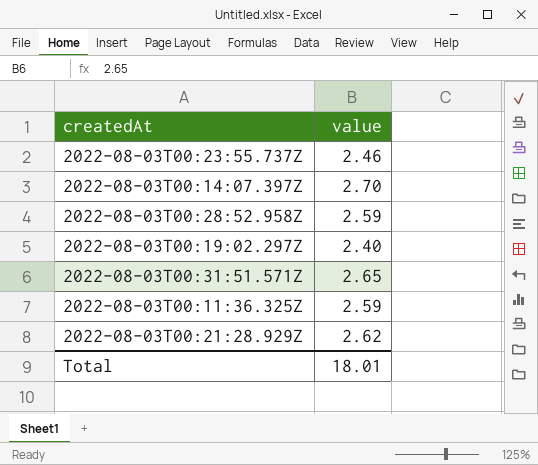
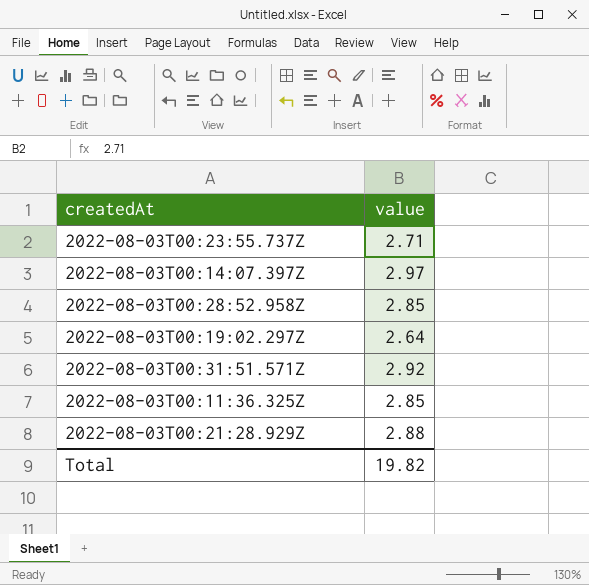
2022-08-03T00:23:55.737Z | value: 2.46 -> 2.71
2022-08-03T00:14:07.397Z | value: 2.70 -> 2.97
2022-08-03T00:28:52.958Z | value: 2.59 -> 2.85
2022-08-03T00:19:02.297Z | value: 2.40 -> 2.64
2022-08-03T00:31:51.571Z | value: 2.65 -> 2.92
2022-08-03T00:11:36.325Z | value: 2.59 -> 2.85
2022-08-03T00:21:28.929Z | value: 2.62 -> 2.88
Total | value: 18.01 -> 19.82

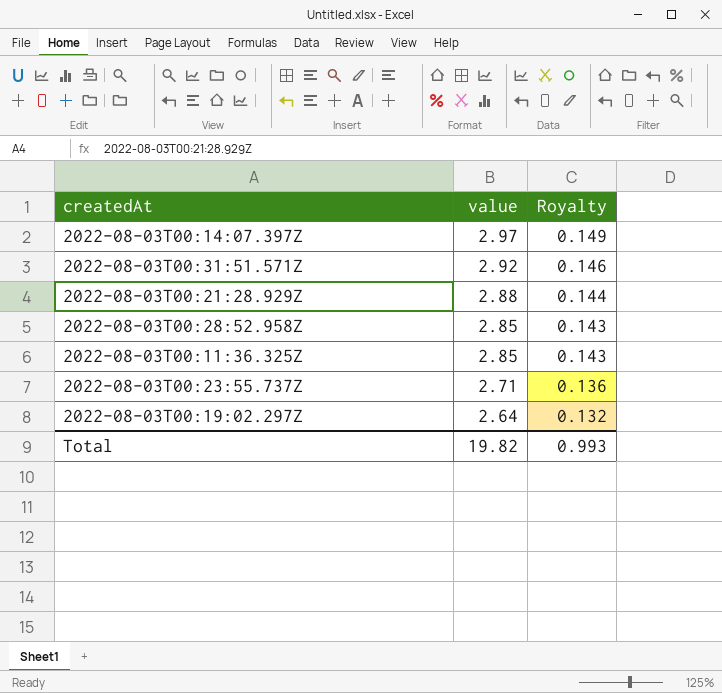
row order: none -> value descending
column Royalty | formula: none -> [value] * 0.05

